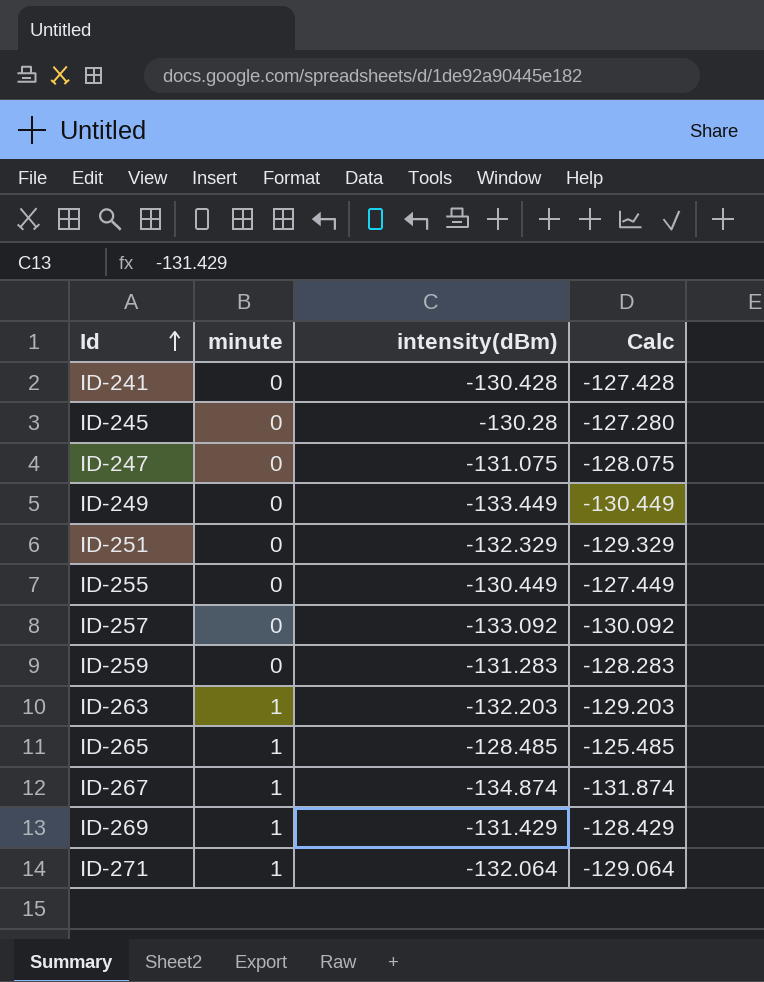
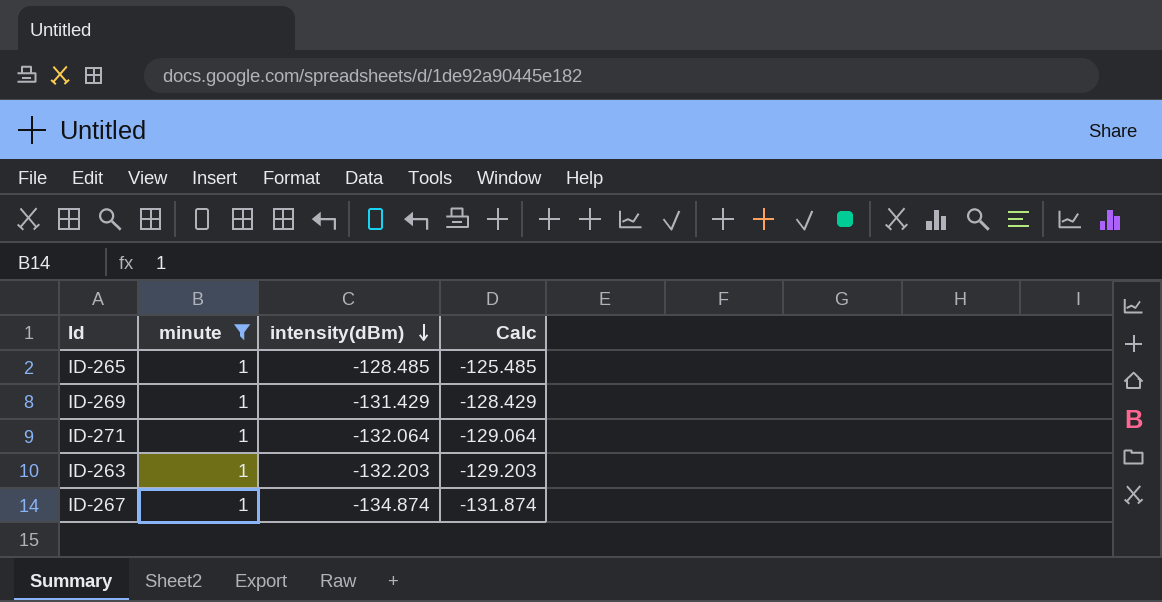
filter: none -> minute = 1
row order: Id ascending -> intensity(dBm) descending

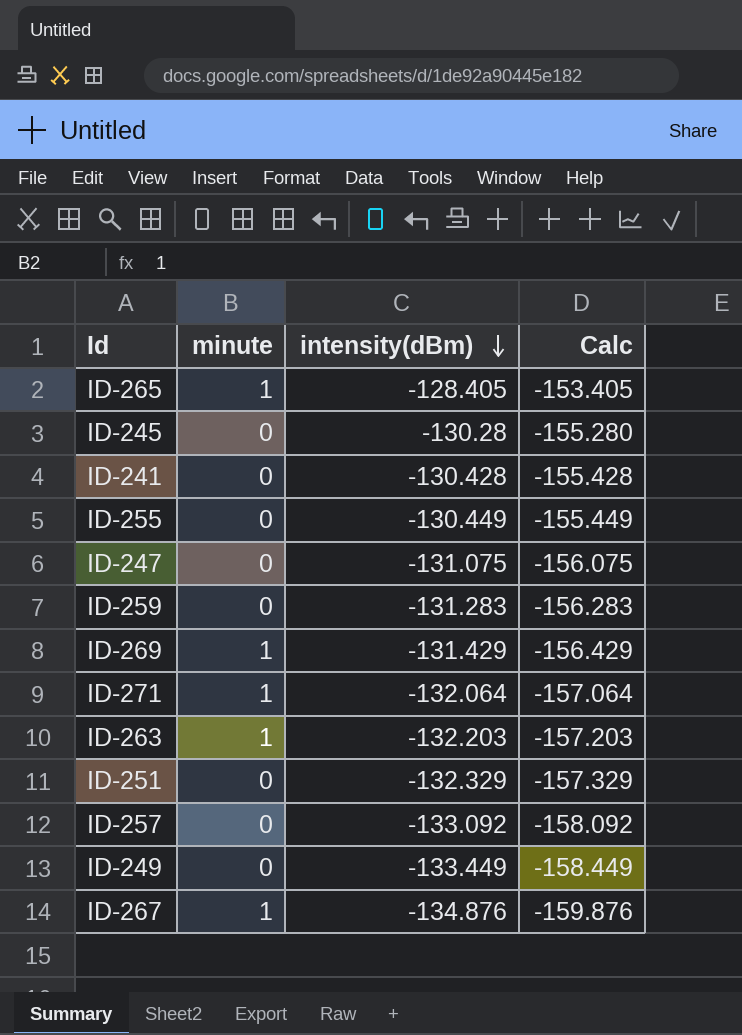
filter: minute = 1 -> none
column Calc | formula: [intensity(dBm)] + 3 -> [intensity(dBm)] - 25
ID-265 | intensity(dBm): -128.485 -> -128.405
ID-267 | intensity(dBm): -134.874 -> -134.876

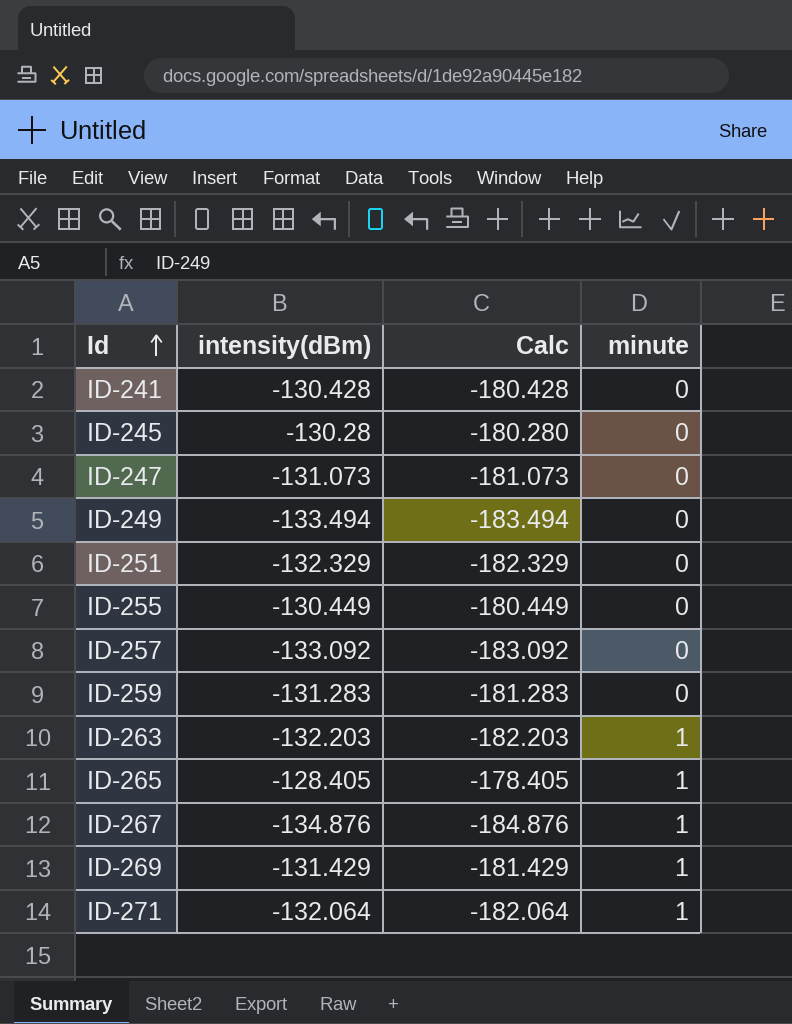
row order: intensity(dBm) descending -> Id ascending
column Calc | formula: [intensity(dBm)] - 25 -> [intensity(dBm)] - 50
column minute | position: 2 -> 4
ID-247 | intensity(dBm): -131.075 -> -131.073
ID-249 | intensity(dBm): -133.449 -> -133.494

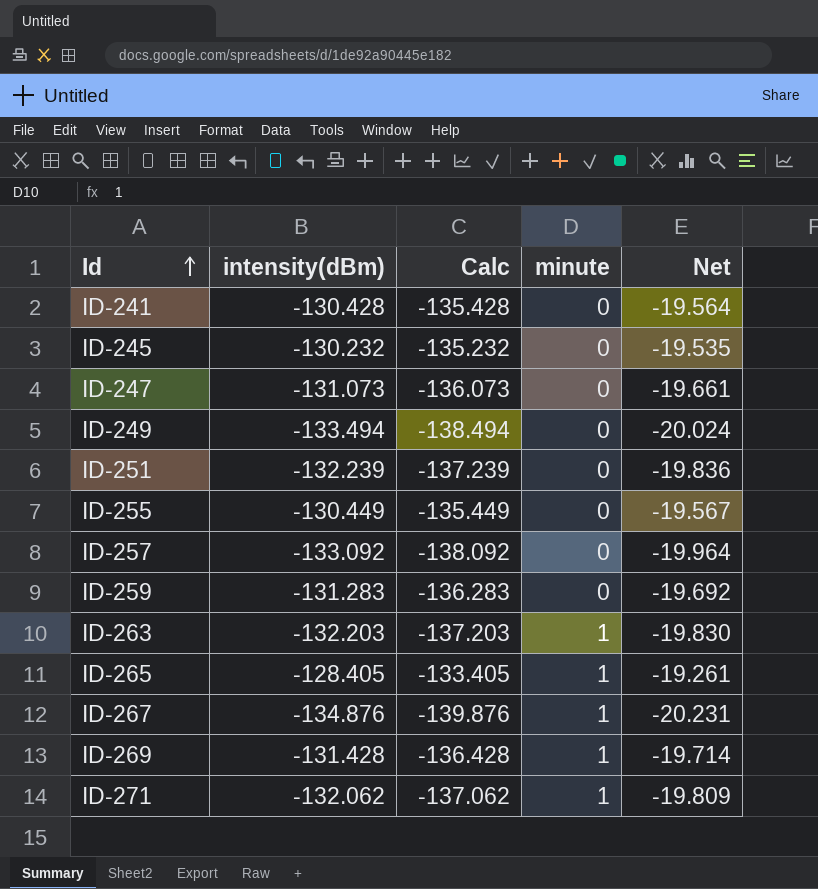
column Calc | formula: [intensity(dBm)] - 50 -> [intensity(dBm)] - 5
column Net | formula: none -> [intensity(dBm)] * 0.15
ID-245 | intensity(dBm): -130.28 -> -130.232
ID-251 | intensity(dBm): -132.329 -> -132.239
ID-269 | intensity(dBm): -131.429 -> -131.428
ID-271 | intensity(dBm): -132.064 -> -132.062

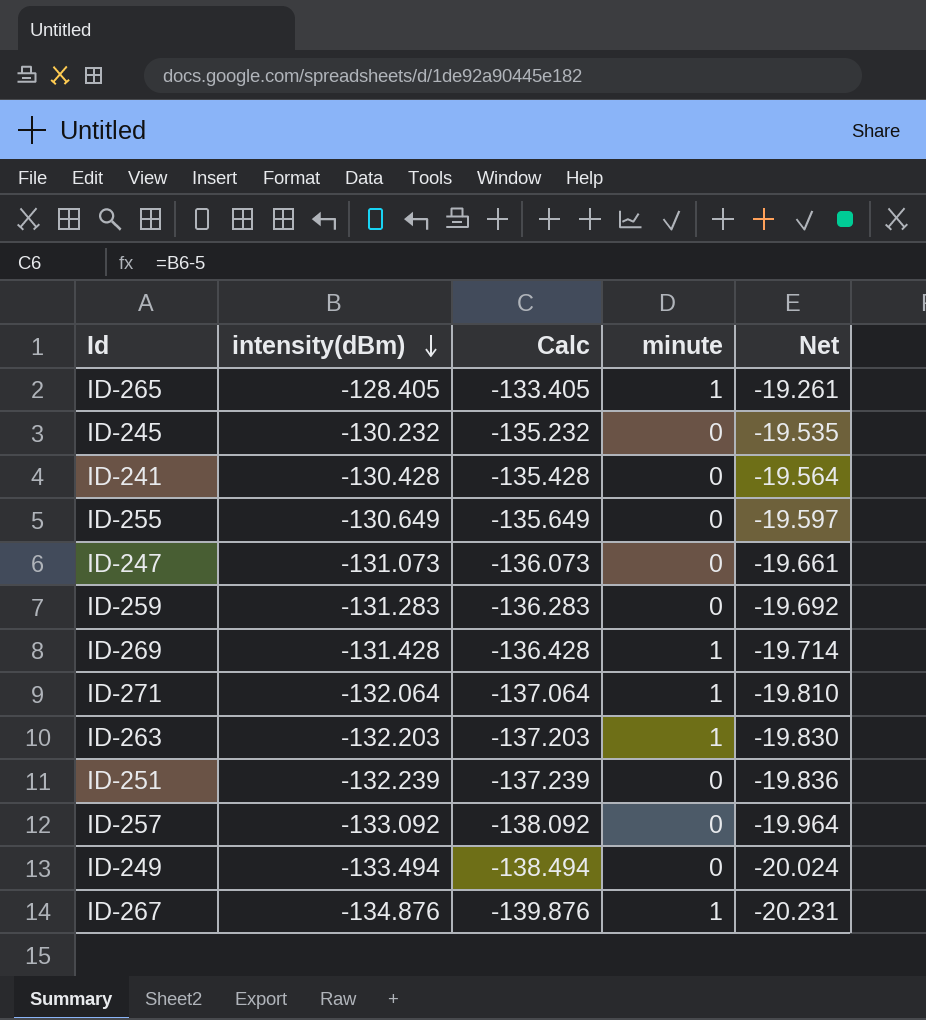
row order: Id ascending -> intensity(dBm) descending
ID-255 | intensity(dBm): -130.449 -> -130.649
ID-255 | Calc: -135.449 -> -135.649
ID-255 | Net: -19.567 -> -19.597
ID-271 | intensity(dBm): -132.062 -> -132.064
ID-271 | Calc: -137.062 -> -137.064
ID-271 | Net: -19.809 -> -19.810

